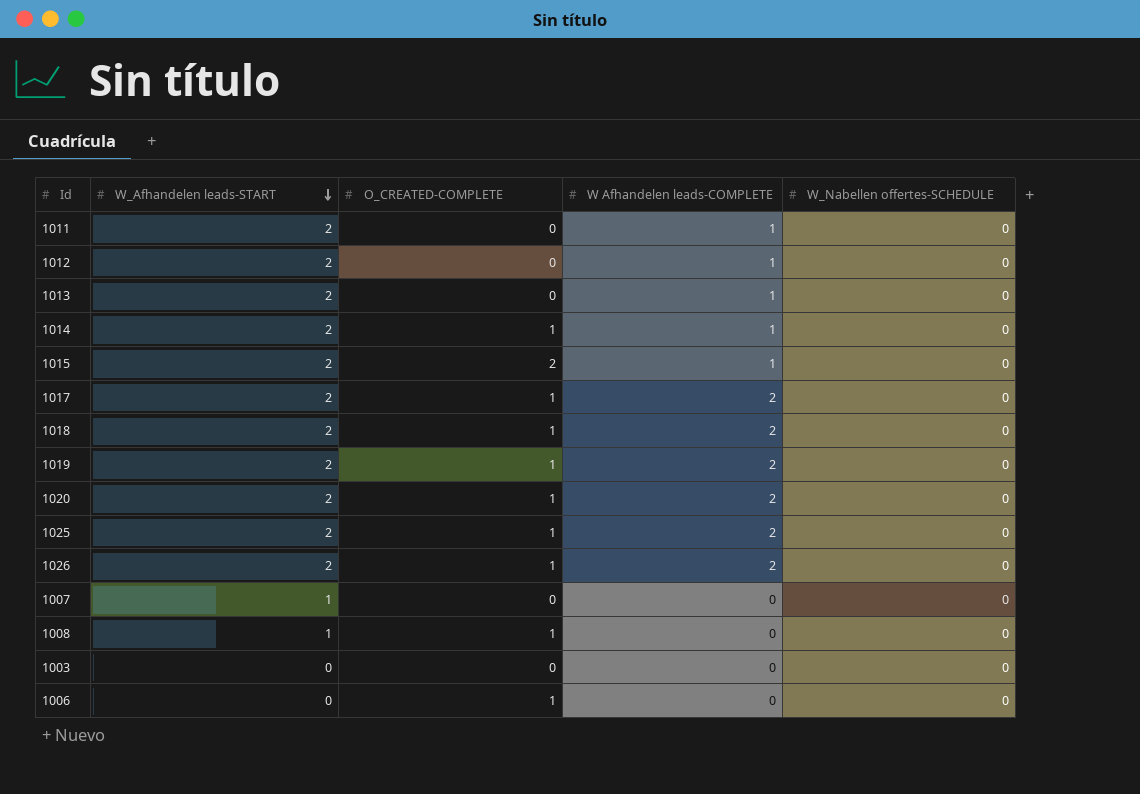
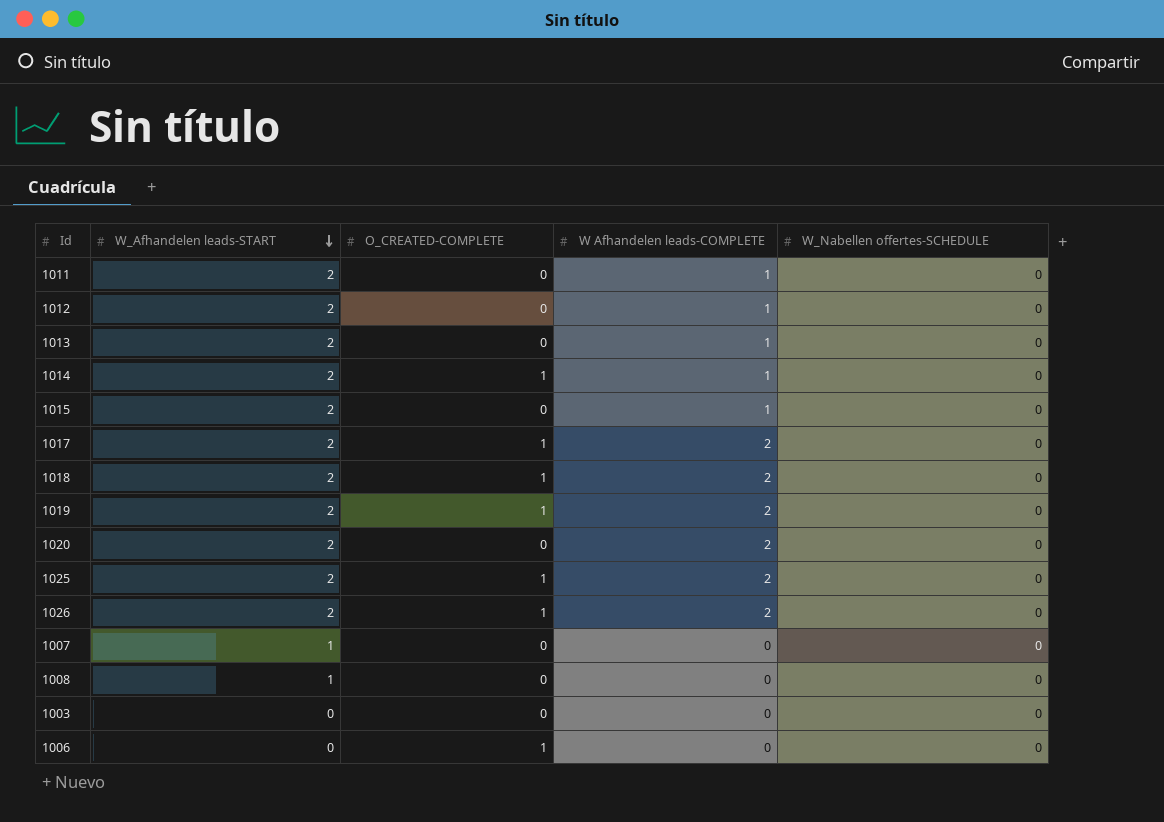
1015 | O_CREATED-COMPLETE: 2 -> 0
1020 | O_CREATED-COMPLETE: 1 -> 0
1008 | O_CREATED-COMPLETE: 1 -> 0

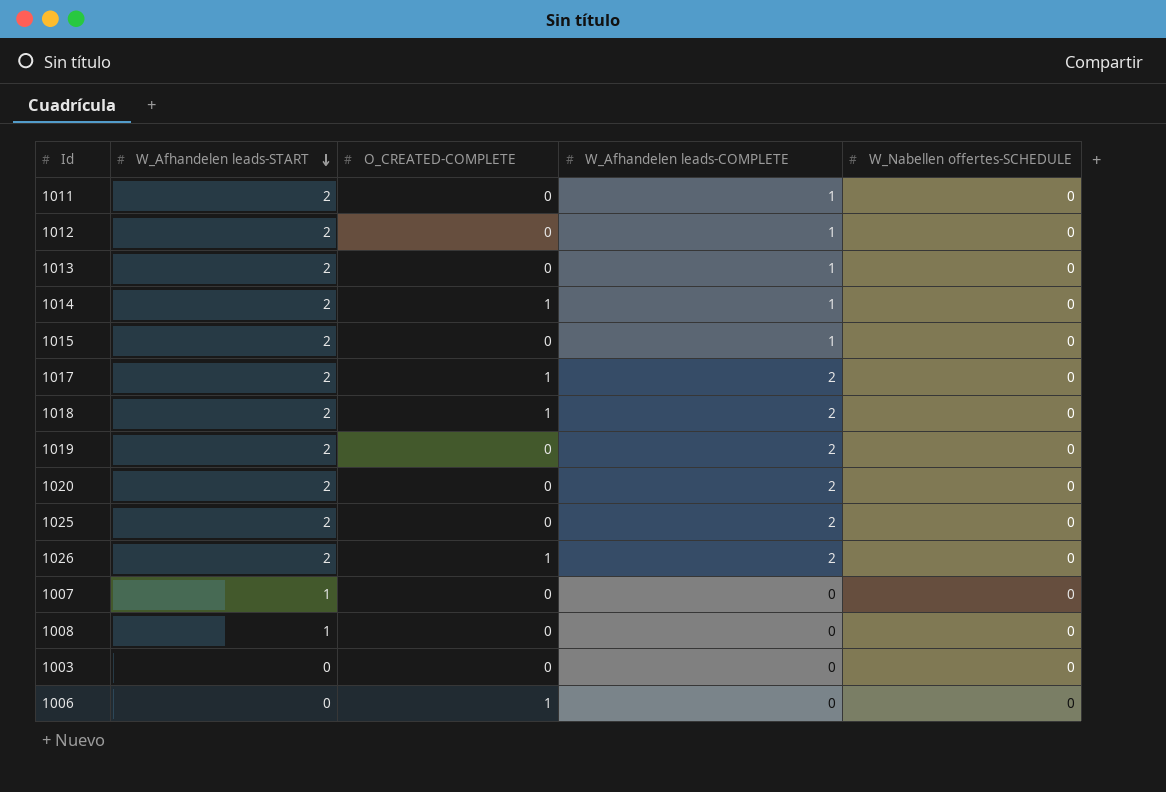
column name: W Afhandelen leads-COMPLETE -> W_Afhandelen leads-COMPLETE
1019 | O_CREATED-COMPLETE: 1 -> 0
1025 | O_CREATED-COMPLETE: 1 -> 0

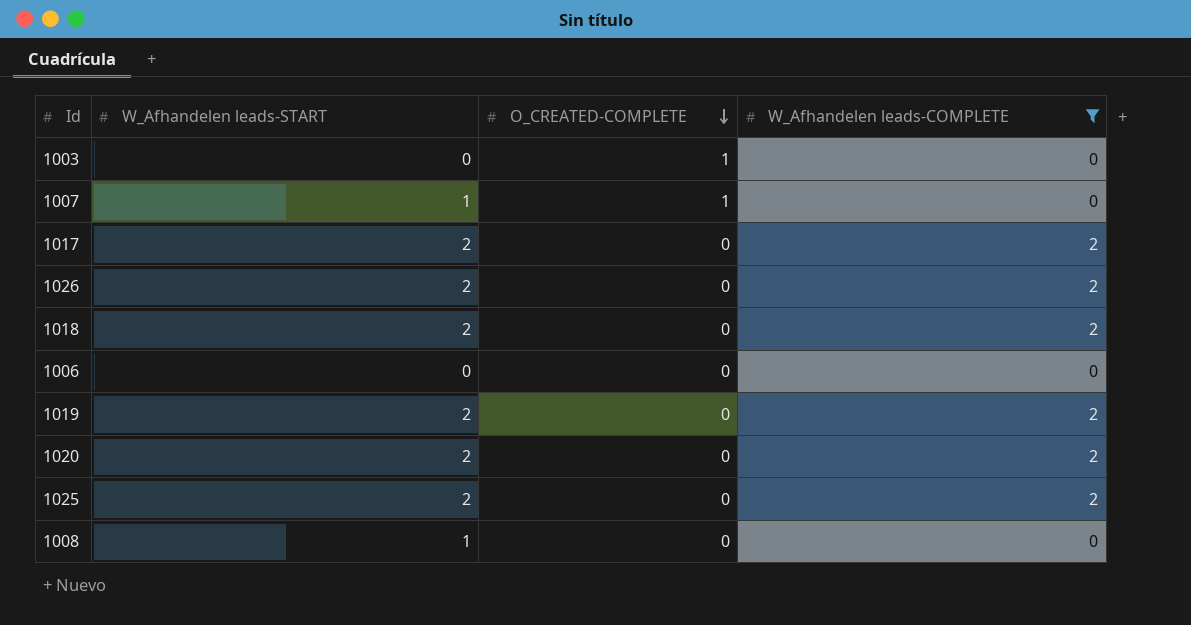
filter: none -> W_Afhandelen leads-COMPLETE != 1
row order: W_Afhandelen leads-START descending -> O_CREATED-COMPLETE descending
column W_Nabellen offertes-SCHEDULE | position: 5 -> none
1003 | O_CREATED-COMPLETE: 0 -> 1
1007 | O_CREATED-COMPLETE: 0 -> 1
1017 | O_CREATED-COMPLETE: 1 -> 0
1026 | O_CREATED-COMPLETE: 1 -> 0
1018 | O_CREATED-COMPLETE: 1 -> 0
1006 | O_CREATED-COMPLETE: 1 -> 0

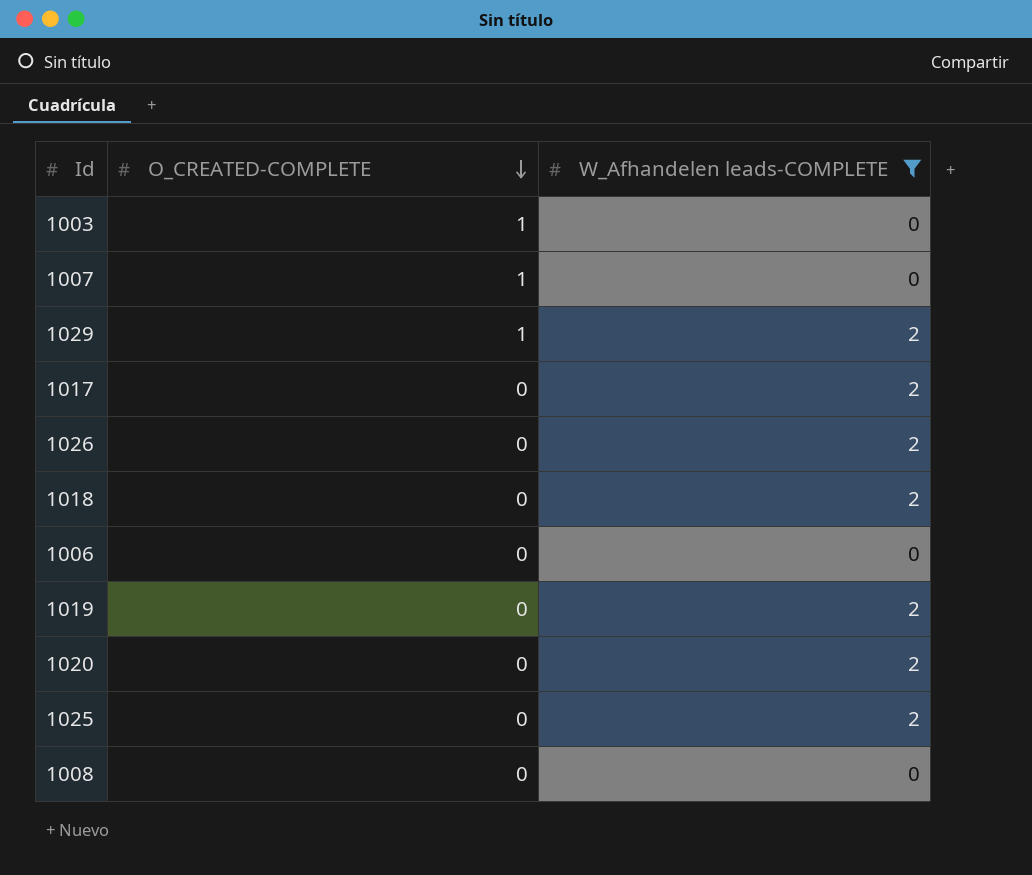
column W_Afhandelen leads-START | position: 2 -> none
row 1029: none -> 1 | 2

